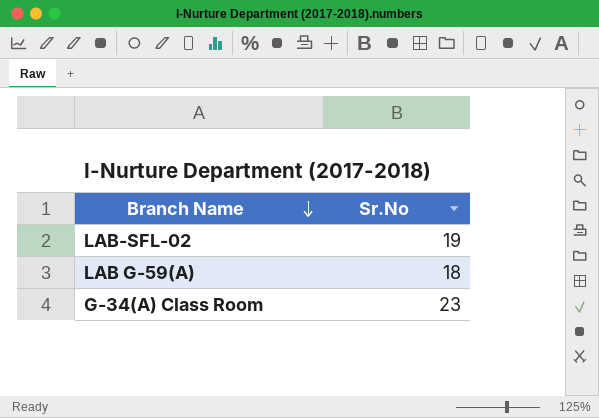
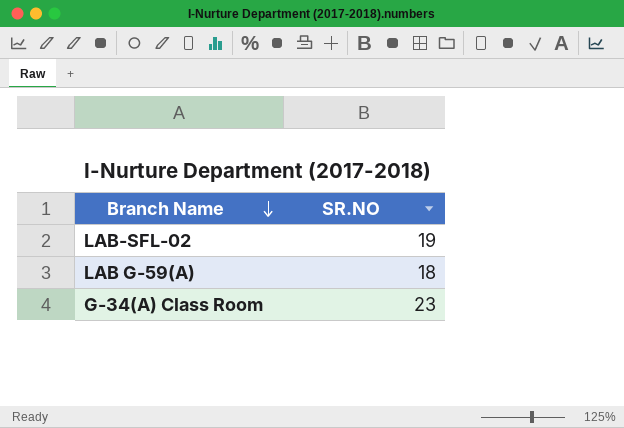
column name: Sr.No -> SR.NO

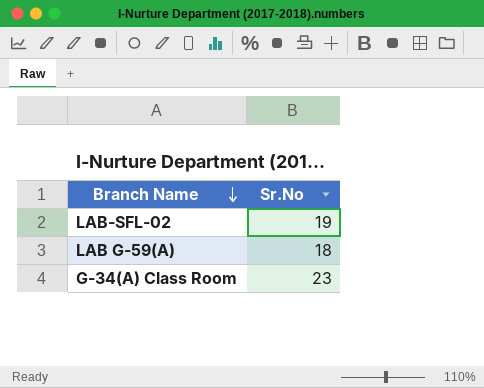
column name: SR.NO -> Sr.No

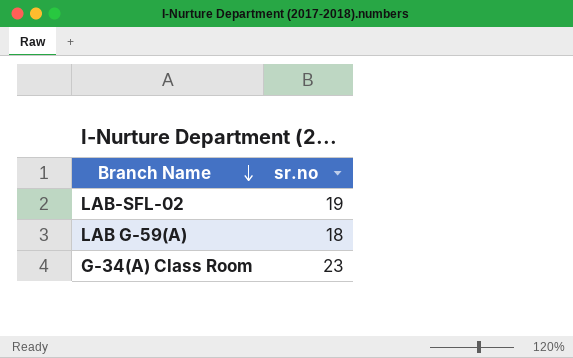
column name: Sr.No -> sr.no

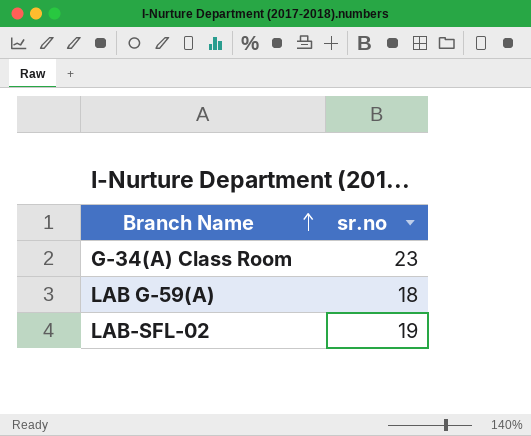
row order: Branch Name descending -> Branch Name ascending

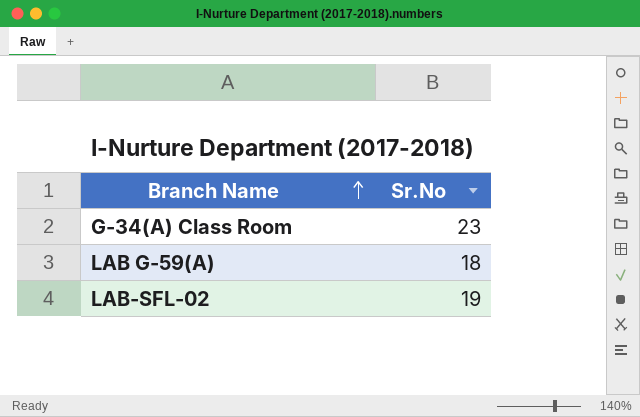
column name: sr.no -> Sr.No

